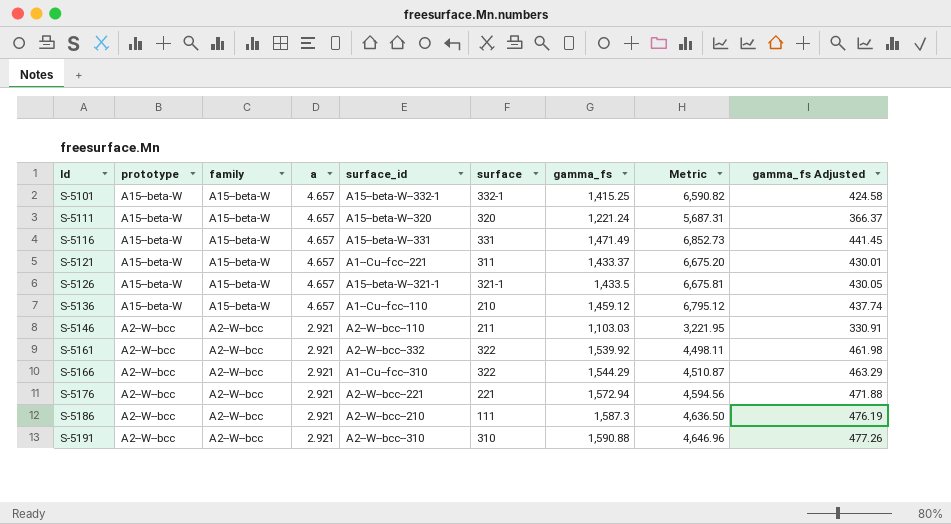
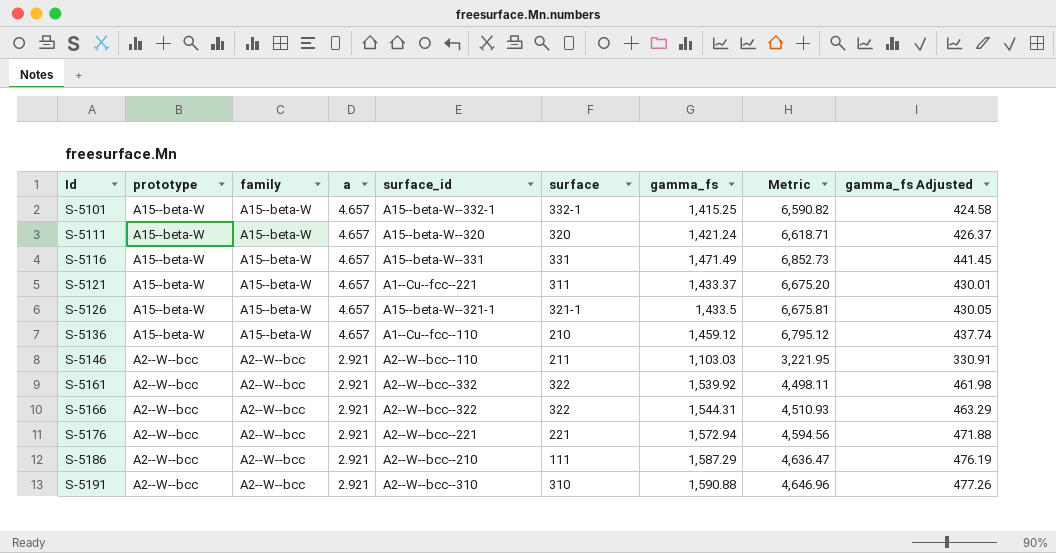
S-5111 | gamma_fs: 1,221.24 -> 1,421.24
S-5111 | Metric: 5,687.31 -> 6,618.71
S-5111 | gamma_fs Adjusted: 366.37 -> 426.37
S-5166 | surface_id: A1--Cu--fcc--310 -> A2--W--bcc--322
S-5166 | gamma_fs: 1,544.29 -> 1,544.31
S-5166 | Metric: 4,510.87 -> 4,510.93
S-5186 | gamma_fs: 1,587.3 -> 1,587.29
S-5186 | Metric: 4,636.50 -> 4,636.47

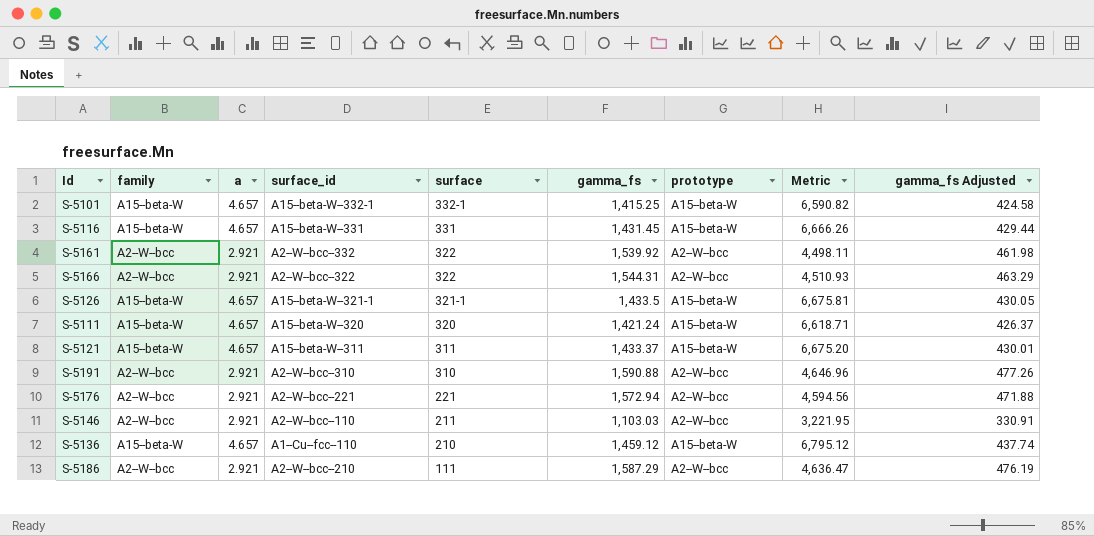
row order: Id ascending -> surface descending
column prototype | position: 2 -> 7
S-5116 | gamma_fs: 1,471.49 -> 1,431.45
S-5116 | Metric: 6,852.73 -> 6,666.26
S-5116 | gamma_fs Adjusted: 441.45 -> 429.44
S-5121 | surface_id: A1--Cu--fcc--221 -> A15--beta-W--311

